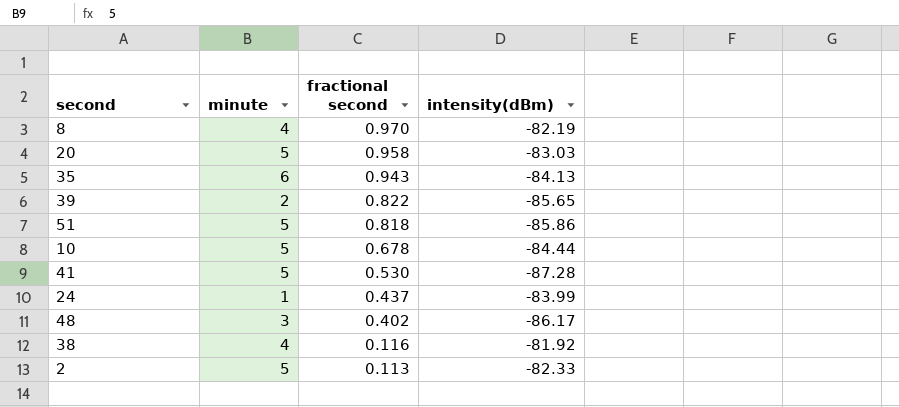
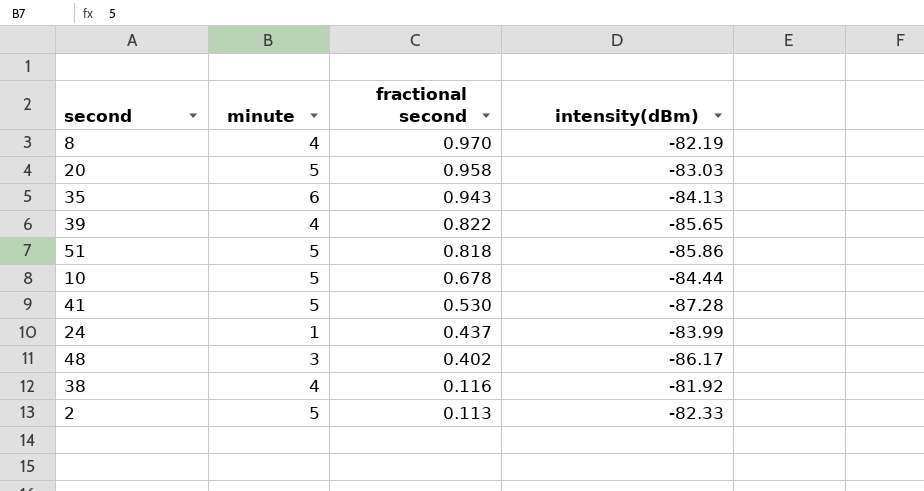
39 | minute: 2 -> 4

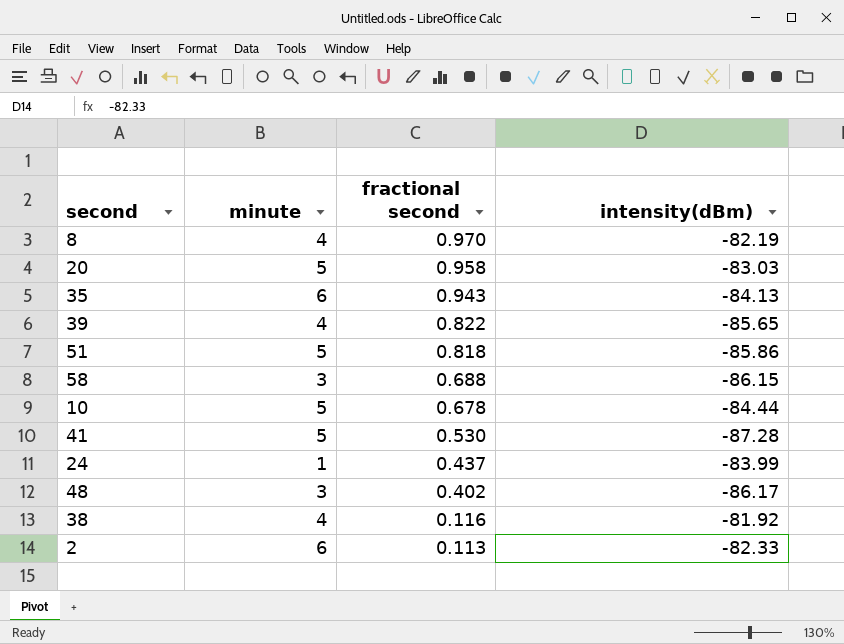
row 58: none -> 3 | 0.688 | -86.15
2 | minute: 5 -> 6

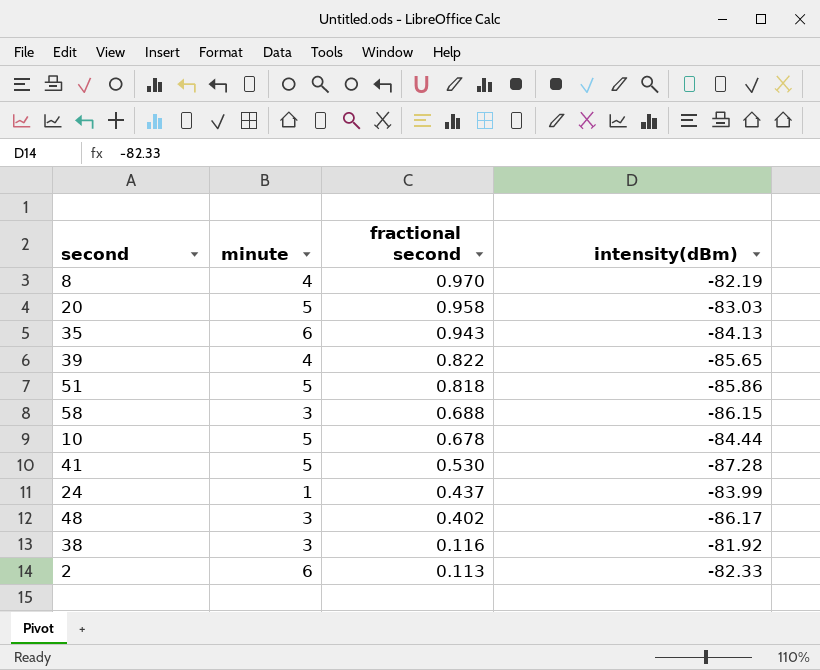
38 | minute: 4 -> 3

